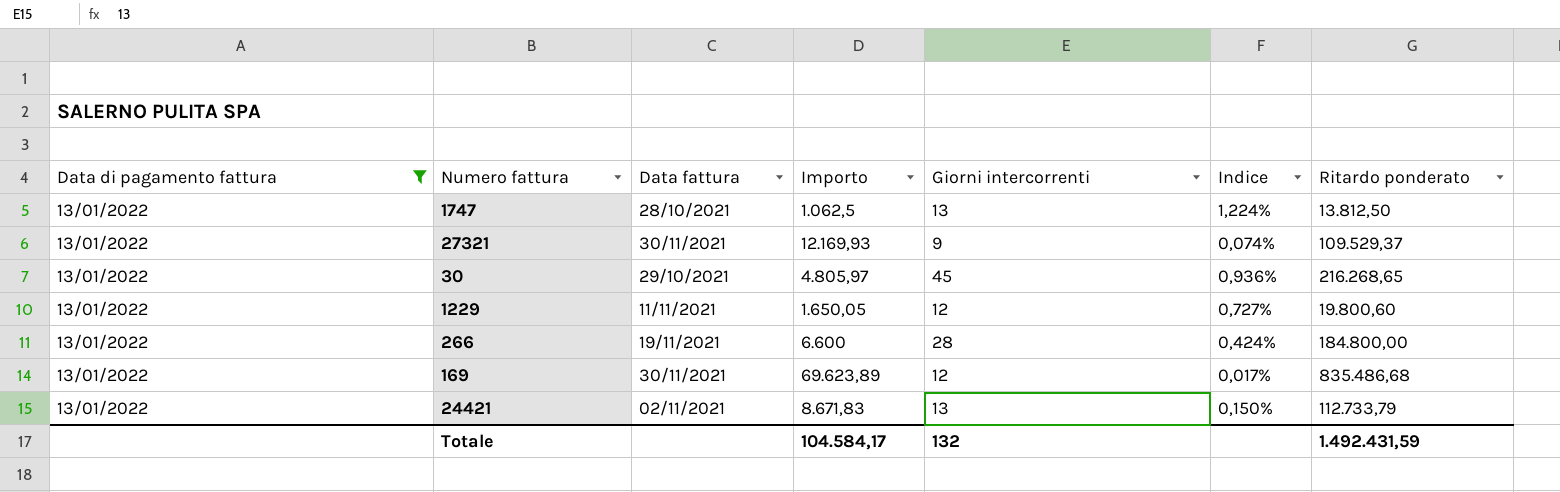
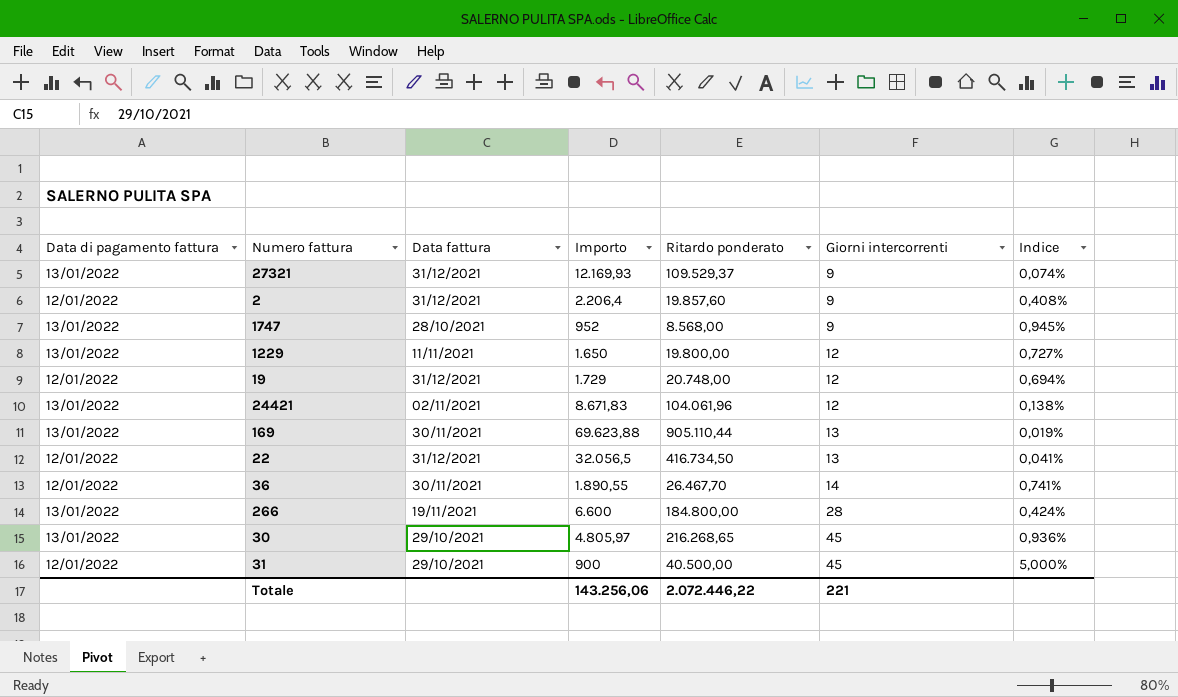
filter: Data di pagamento fattura = 13/01/2022 -> none
row order: none -> Giorni intercorrenti ascending
column Ritardo ponderato | position: 7 -> 5
27321 | Data fattura: 30/11/2021 -> 31/12/2021
1747 | Importo: 1.062,5 -> 952
1747 | Ritardo ponderato: 13.812,50 -> 8.568,00
1747 | Giorni intercorrenti: 13 -> 9
1747 | Indice: 1,224% -> 0,945%
1229 | Importo: 1.650,05 -> 1.650
1229 | Ritardo ponderato: 19.800,60 -> 19.800,00
24421 | Ritardo ponderato: 112.733,79 -> 104.061,96
24421 | Giorni intercorrenti: 13 -> 12
24421 | Indice: 0,150% -> 0,138%
169 | Importo: 69.623,89 -> 69.623,88
169 | Ritardo ponderato: 835.486,68 -> 905.110,44
169 | Giorni intercorrenti: 12 -> 13
169 | Indice: 0,017% -> 0,019%
Totale | Importo: 104.584,17 -> 143.256,06
Totale | Ritardo ponderato: 1.492.431,59 -> 2.072.446,22
Totale | Giorni intercorrenti: 132 -> 221

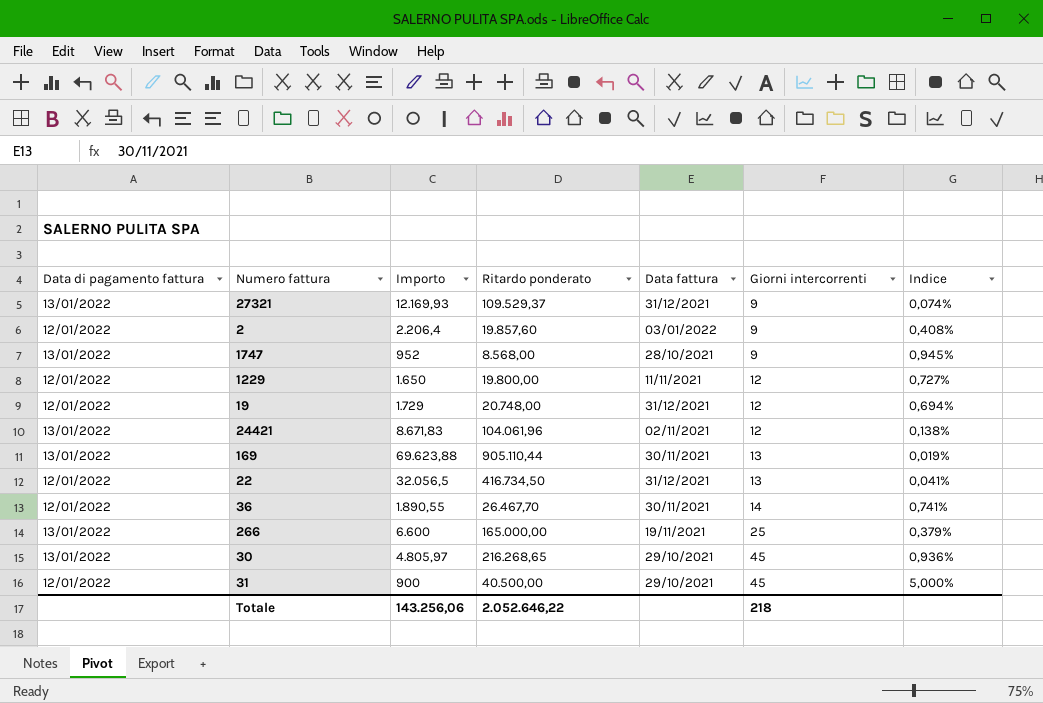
column Data fattura | position: 3 -> 5
2 | Data fattura: 31/12/2021 -> 03/01/2022
1229 | Data di pagamento fattura: 13/01/2022 -> 12/01/2022
266 | Ritardo ponderato: 184.800,00 -> 165.000,00
266 | Giorni intercorrenti: 28 -> 25
266 | Indice: 0,424% -> 0,379%
Totale | Ritardo ponderato: 2.072.446,22 -> 2.052.646,22
Totale | Giorni intercorrenti: 221 -> 218

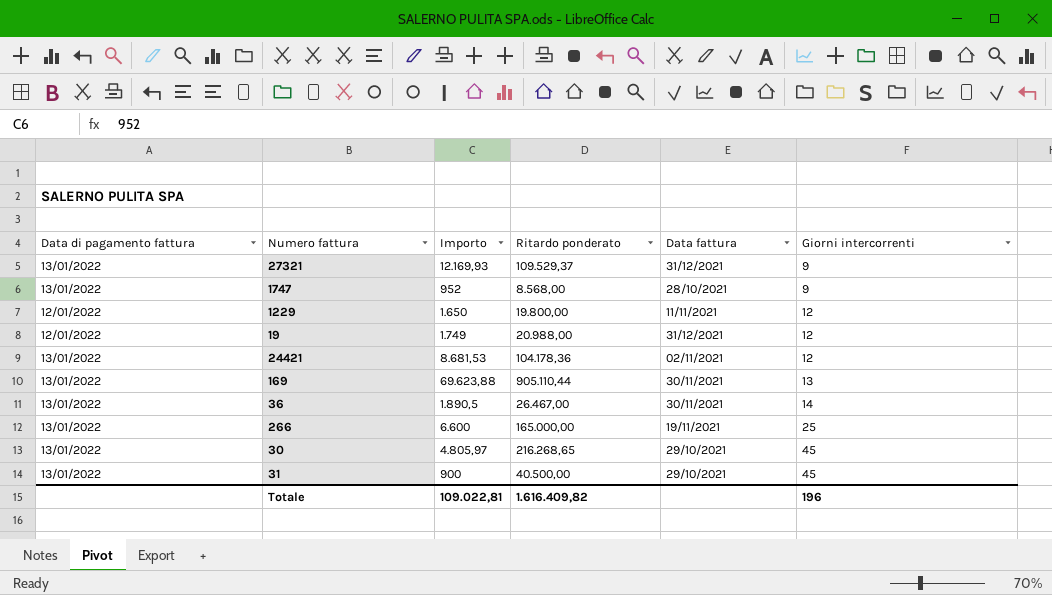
column Indice | formula: [Giorni intercorrenti] / [Importo] -> none
row 2: 12/01/2022 | 2.206,4 | 19.857,60 | 03/01/2022 | 9 | 0,408% -> none
row 22: 12/01/2022 | 32.056,5 | 416.734,50 | 31/12/2021 | 13 | 0,041% -> none
19 | Importo: 1.729 -> 1.749
19 | Ritardo ponderato: 20.748,00 -> 20.988,00
24421 | Importo: 8.671,83 -> 8.681,53
24421 | Ritardo ponderato: 104.061,96 -> 104.178,36
36 | Data di pagamento fattura: 12/01/2022 -> 13/01/2022
36 | Importo: 1.890,55 -> 1.890,5
36 | Ritardo ponderato: 26.467,70 -> 26.467,00
31 | Data di pagamento fattura: 12/01/2022 -> 13/01/2022
Totale | Importo: 143.256,06 -> 109.022,81
Totale | Ritardo ponderato: 2.052.646,22 -> 1.616.409,82
Totale | Giorni intercorrenti: 218 -> 196

